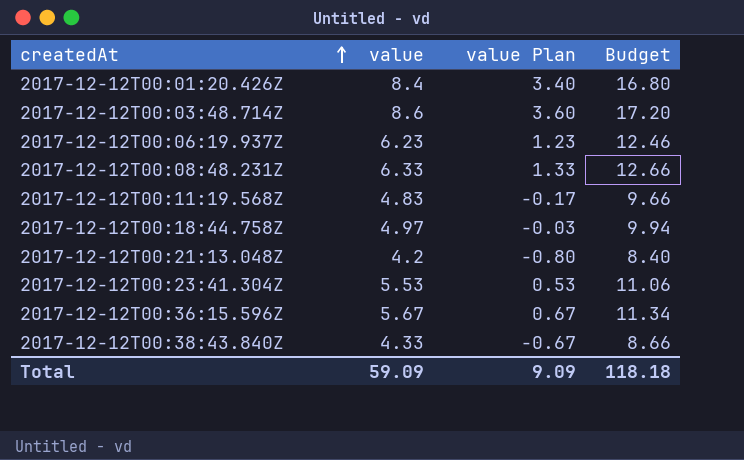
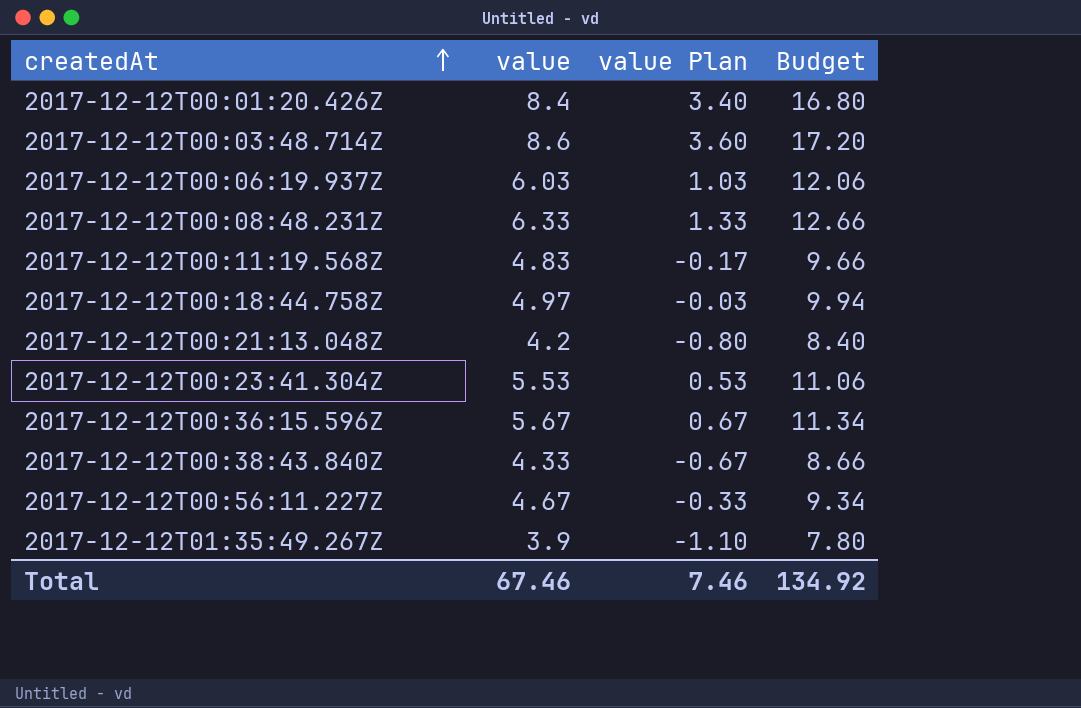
2017-12-12T00:06:19.937Z | value: 6.23 -> 6.03
2017-12-12T00:06:19.937Z | value Plan: 1.23 -> 1.03
2017-12-12T00:06:19.937Z | Budget: 12.46 -> 12.06
row 2017-12-12T00:56:11.227Z: none -> 4.67 | -0.33 | 9.34
row 2017-12-12T01:35:49.267Z: none -> 3.9 | -1.10 | 7.80
Total | value: 59.09 -> 67.46
Total | value Plan: 9.09 -> 7.46
Total | Budget: 118.18 -> 134.92

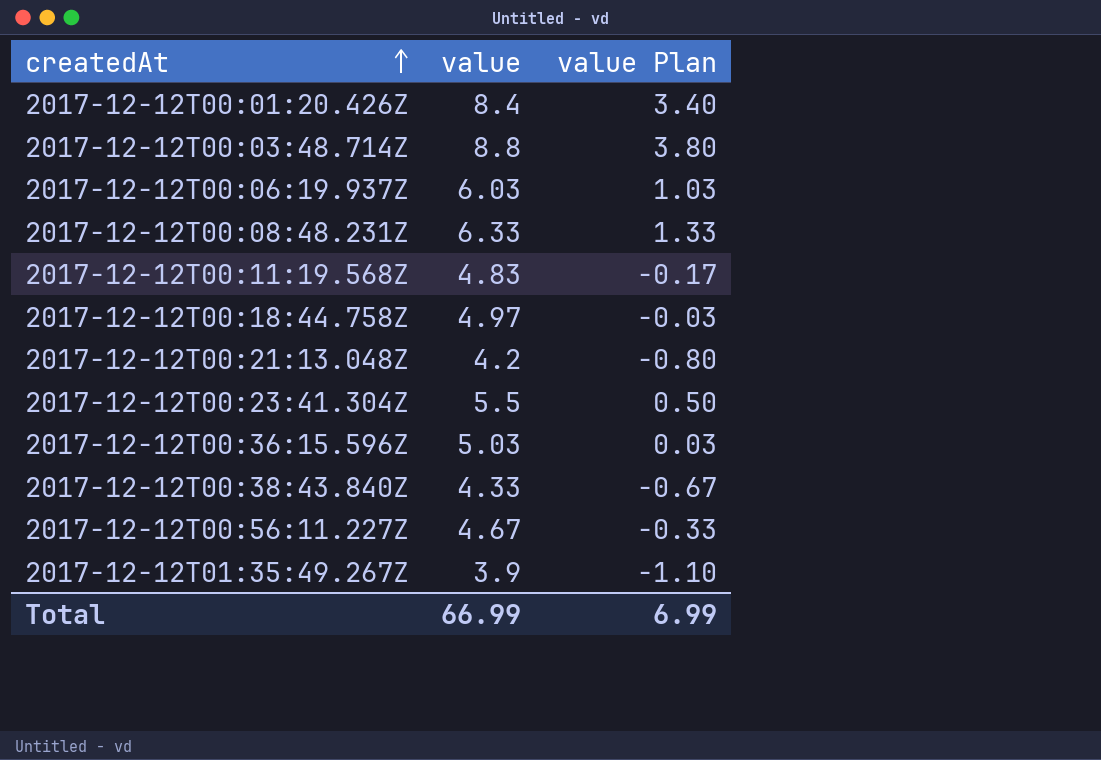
column Budget | formula: [value] * 2 -> none
2017-12-12T00:03:48.714Z | value: 8.6 -> 8.8
2017-12-12T00:03:48.714Z | value Plan: 3.60 -> 3.80
2017-12-12T00:23:41.304Z | value: 5.53 -> 5.5
2017-12-12T00:23:41.304Z | value Plan: 0.53 -> 0.50
2017-12-12T00:36:15.596Z | value: 5.67 -> 5.03
2017-12-12T00:36:15.596Z | value Plan: 0.67 -> 0.03
Total | value: 67.46 -> 66.99
Total | value Plan: 7.46 -> 6.99

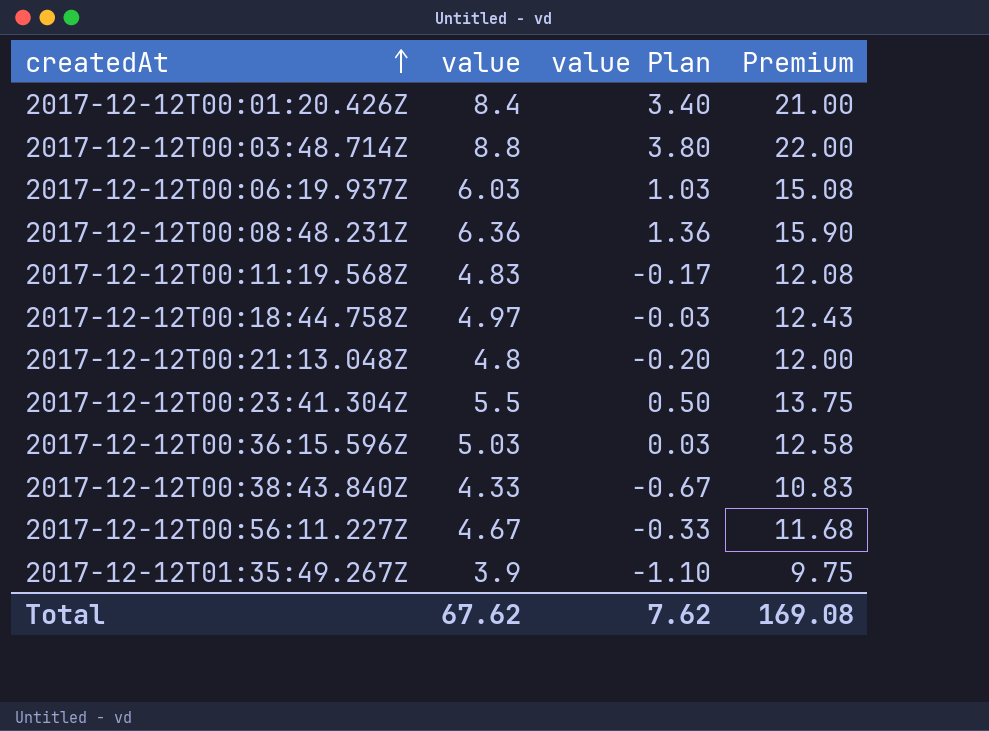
column Premium | formula: none -> [value] * 2.5
2017-12-12T00:08:48.231Z | value: 6.33 -> 6.36
2017-12-12T00:08:48.231Z | value Plan: 1.33 -> 1.36
2017-12-12T00:21:13.048Z | value: 4.2 -> 4.8
2017-12-12T00:21:13.048Z | value Plan: -0.80 -> -0.20
Total | value: 66.99 -> 67.62
Total | value Plan: 6.99 -> 7.62

